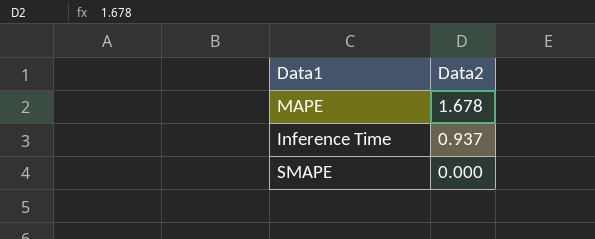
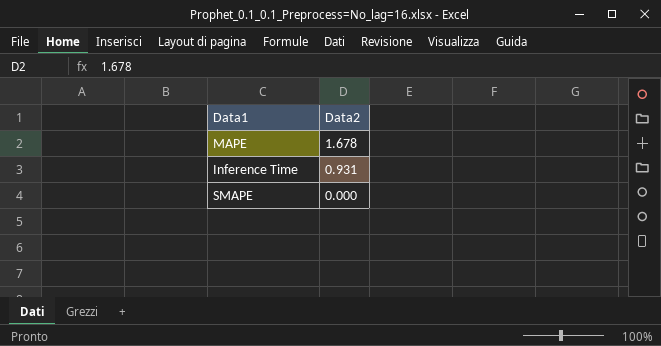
Inference Time | Data2: 0.937 -> 0.931

